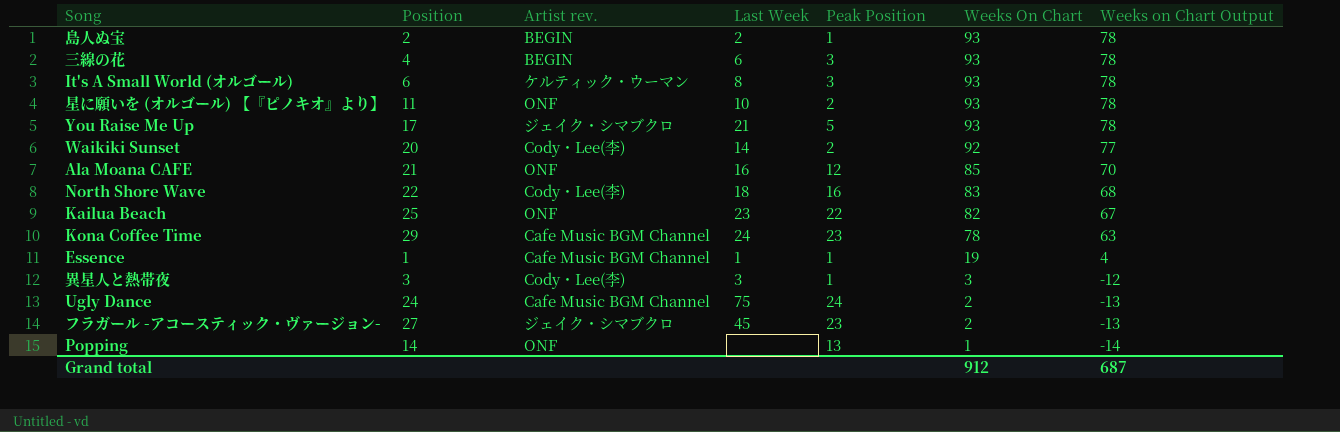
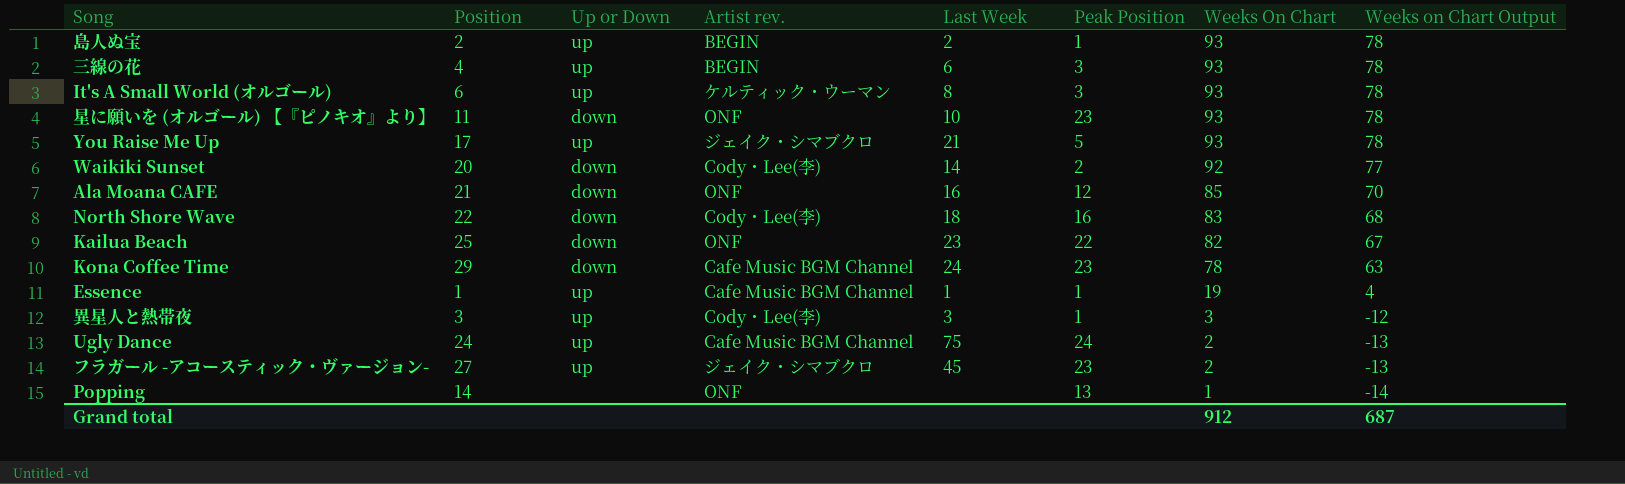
column Up or Down | position: none -> 3
星に願いを (オルゴール) 【『ピノキオ』より】 | Peak Position: 2 -> 23

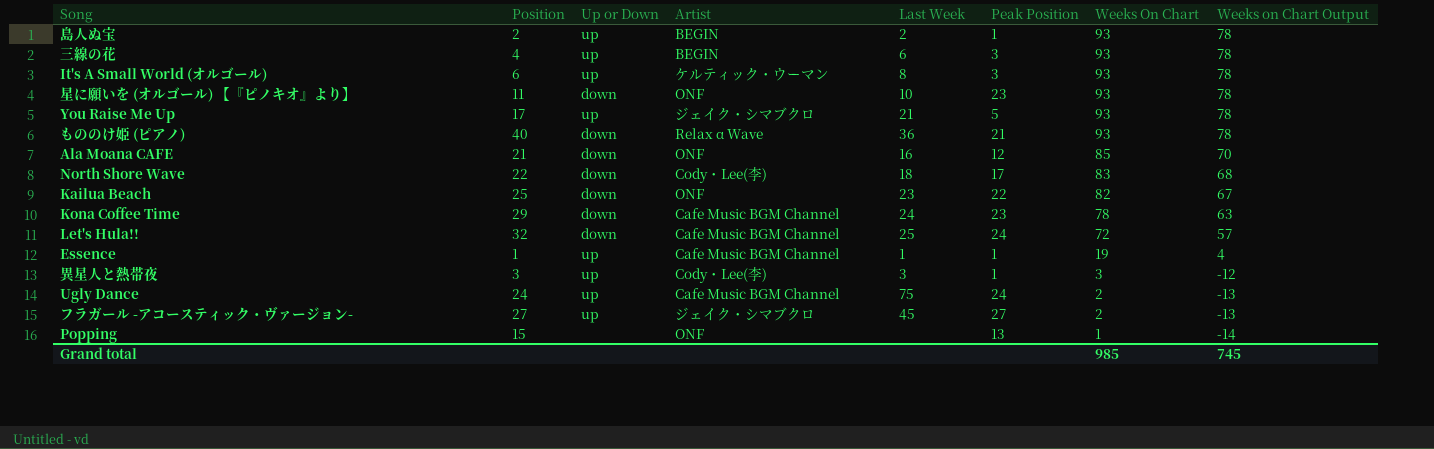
column name: Artist rev. -> Artist
row Waikiki Sunset: 20 | down | Cody・Lee(李) | 14 | 2 | 92 | 77 -> none
row もののけ姫 (ピアノ): none -> 40 | down | Relax α Wave | 36 | 21 | 93 | 78
North Shore Wave | Peak Position: 16 -> 17
row Let's Hula!!: none -> 32 | down | Cafe Music BGM Channel | 25 | 24 | 72 | 57
フラガール -アコースティック・ヴァージョン- | Peak Position: 23 -> 27
Popping | Position: 14 -> 15
Grand total | Weeks On Chart: 912 -> 985
Grand total | Weeks on Chart Output: 687 -> 745

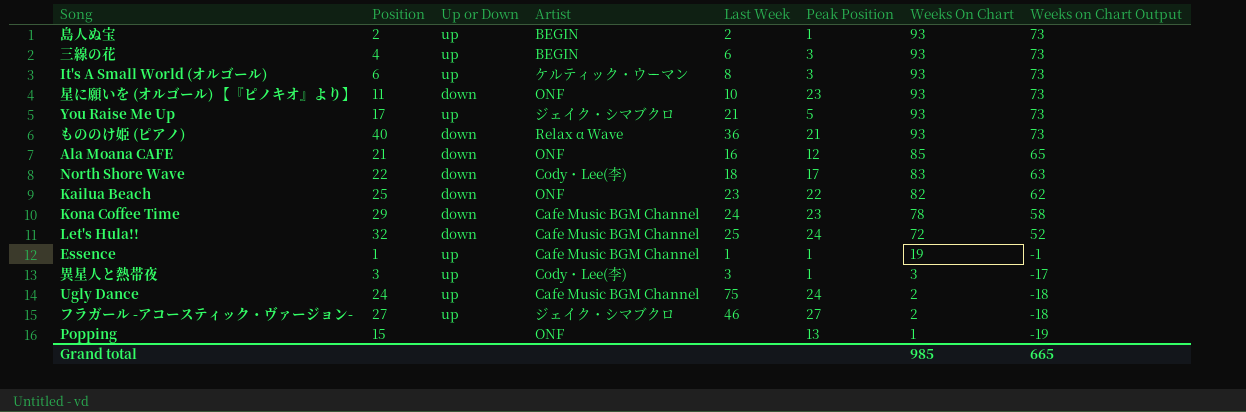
column Weeks on Chart Output | formula: [Weeks On Chart] - 15 -> [Weeks On Chart] - 20
フラガール -アコースティック・ヴァージョン- | Last Week: 45 -> 46
Grand total | Weeks on Chart Output: 745 -> 665

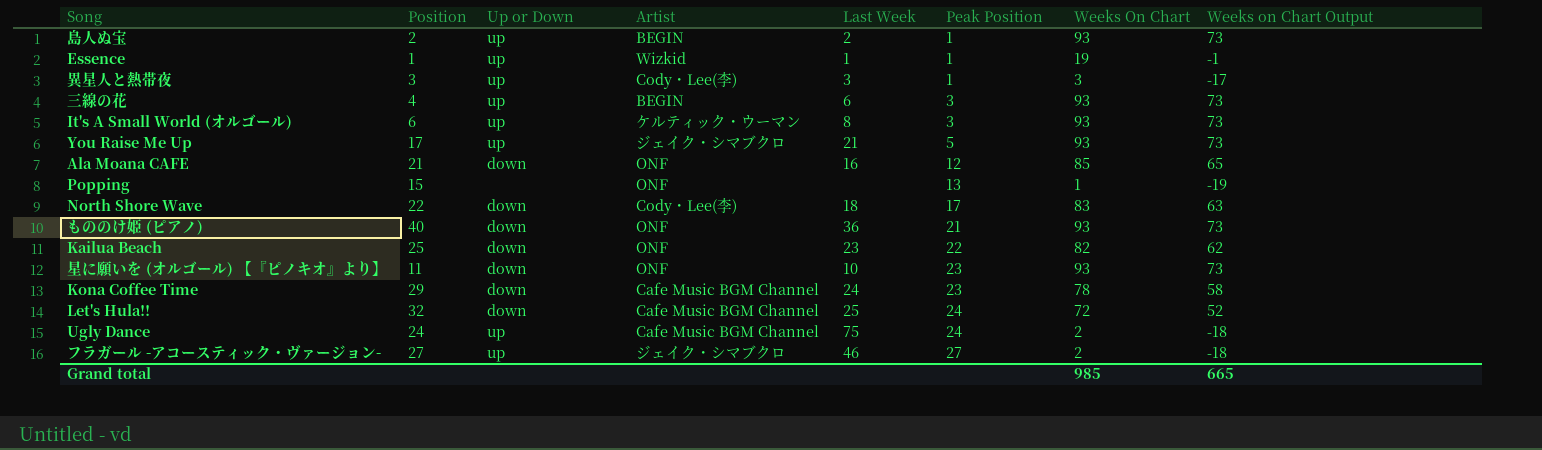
row order: Weeks On Chart descending -> Peak Position ascending
Essence | Artist: Cafe Music BGM Channel -> Wizkid
もののけ姫 (ピアノ) | Artist: Relax α Wave -> ONF

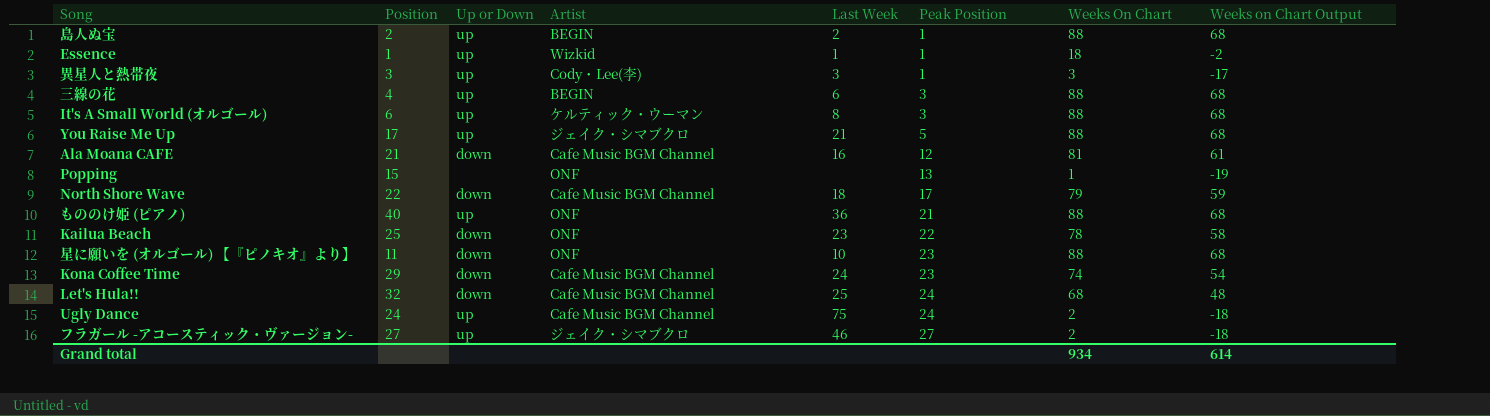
島人ぬ宝 | Weeks On Chart: 93 -> 88
島人ぬ宝 | Weeks on Chart Output: 73 -> 68
Essence | Weeks On Chart: 19 -> 18
Essence | Weeks on Chart Output: -1 -> -2
三線の花 | Weeks On Chart: 93 -> 88
三線の花 | Weeks on Chart Output: 73 -> 68
It's A Small World (オルゴール) | Weeks On Chart: 93 -> 88
It's A Small World (オルゴール) | Weeks on Chart Output: 73 -> 68
You Raise Me Up | Weeks On Chart: 93 -> 88
You Raise Me Up | Weeks on Chart Output: 73 -> 68
Ala Moana CAFE | Artist: ONF -> Cafe Music BGM Channel
Ala Moana CAFE | Weeks On Chart: 85 -> 81
Ala Moana CAFE | Weeks on Chart Output: 65 -> 61
North Shore Wave | Artist: Cody・Lee(李) -> Cafe Music BGM Channel
North Shore Wave | Weeks On Chart: 83 -> 79
North Shore Wave | Weeks on Chart Output: 63 -> 59
もののけ姫 (ピアノ) | Up or Down: down -> up
もののけ姫 (ピアノ) | Weeks On Chart: 93 -> 88
もののけ姫 (ピアノ) | Weeks on Chart Output: 73 -> 68
Kailua Beach | Weeks On Chart: 82 -> 78
Kailua Beach | Weeks on Chart Output: 62 -> 58
星に願いを (オルゴール) 【『ピノキオ』より】 | Weeks On Chart: 93 -> 88
星に願いを (オルゴール) 【『ピノキオ』より】 | Weeks on Chart Output: 73 -> 68
Kona Coffee Time | Weeks On Chart: 78 -> 74
Kona Coffee Time | Weeks on Chart Output: 58 -> 54
Let's Hula!! | Weeks On Chart: 72 -> 68
Let's Hula!! | Weeks on Chart Output: 52 -> 48
Grand total | Weeks On Chart: 985 -> 934
Grand total | Weeks on Chart Output: 665 -> 614

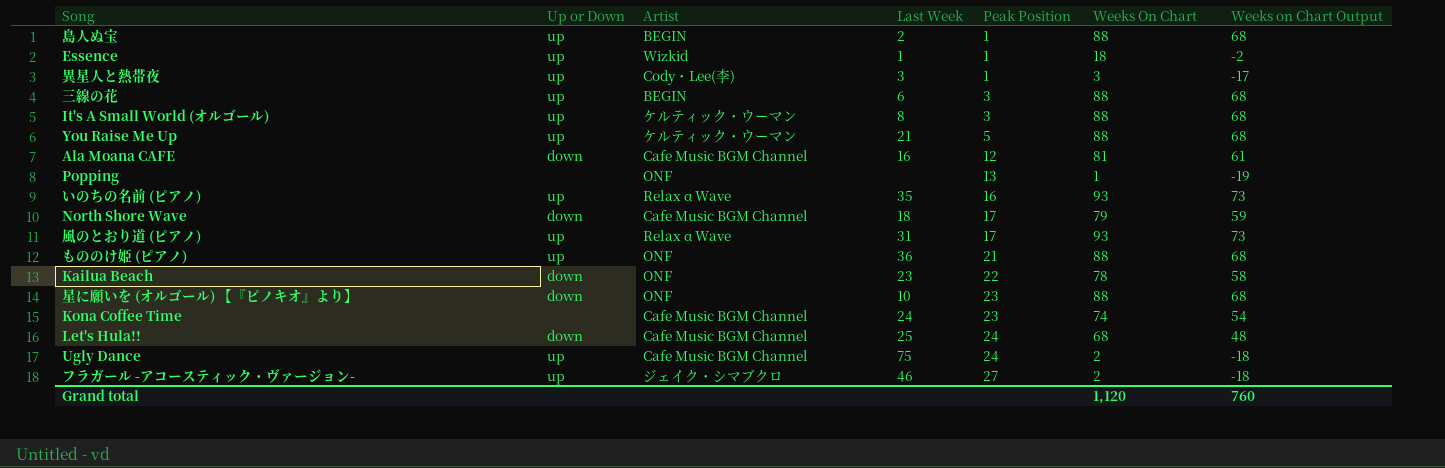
column Position | position: 2 -> none
You Raise Me Up | Artist: ジェイク・シマブクロ -> ケルティック・ウーマン
row いのちの名前 (ピアノ): none -> up | Relax α Wave | 35 | 16 | 93 | 73
row 風のとおり道 (ピアノ): none -> up | Relax α Wave | 31 | 17 | 93 | 73
Kona Coffee Time | Up or Down: down -> none
Grand total | Weeks On Chart: 934 -> 1,120
Grand total | Weeks on Chart Output: 614 -> 760

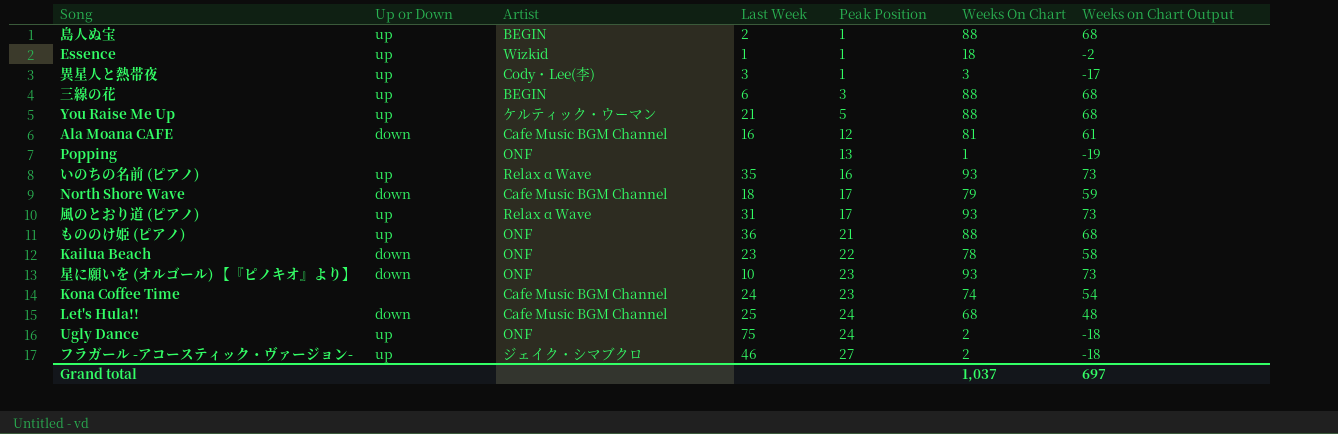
row It's A Small World (オルゴール): up | ケルティック・ウーマン | 8 | 3 | 88 | 68 -> none
星に願いを (オルゴール) 【『ピノキオ』より】 | Weeks On Chart: 88 -> 93
星に願いを (オルゴール) 【『ピノキオ』より】 | Weeks on Chart Output: 68 -> 73
Ugly Dance | Artist: Cafe Music BGM Channel -> ONF
Grand total | Weeks On Chart: 1,120 -> 1,037
Grand total | Weeks on Chart Output: 760 -> 697

